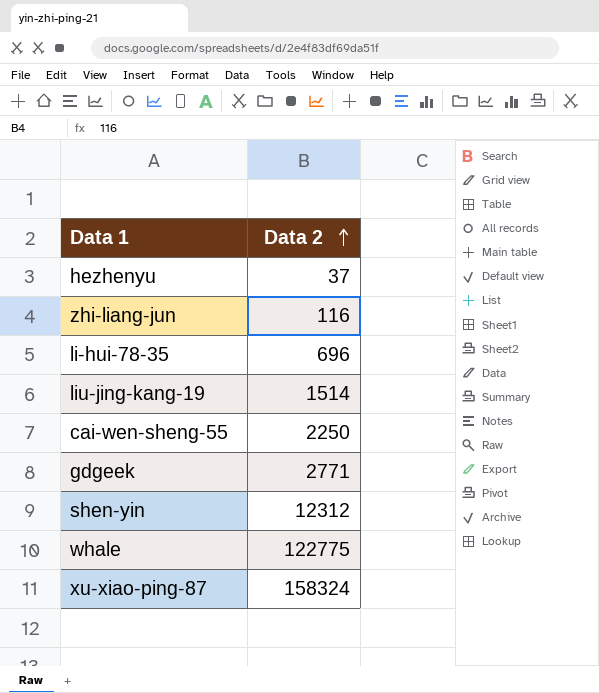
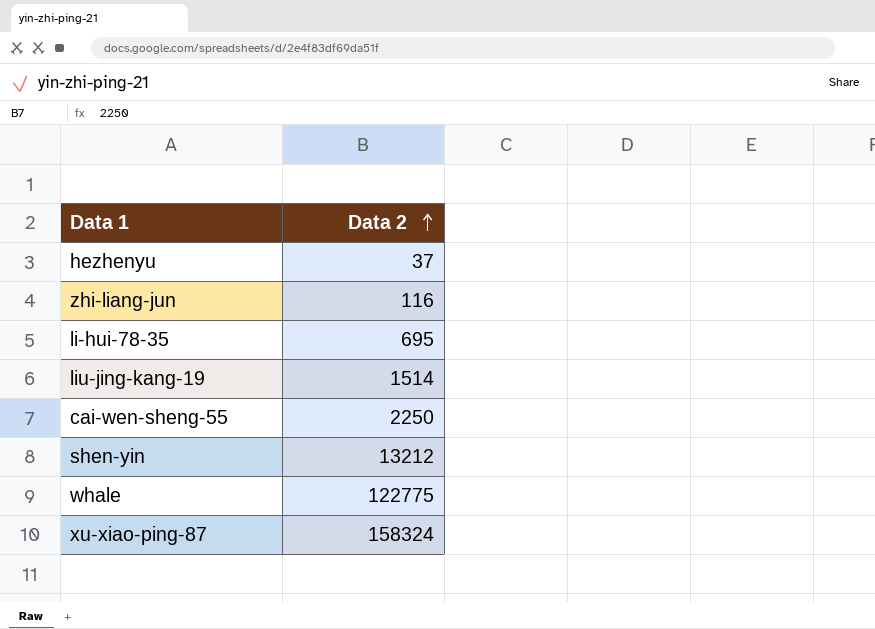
row gdgeek: 2771 -> none
li-hui-78-35 | Data 2: 696 -> 695
shen-yin | Data 2: 12312 -> 13212

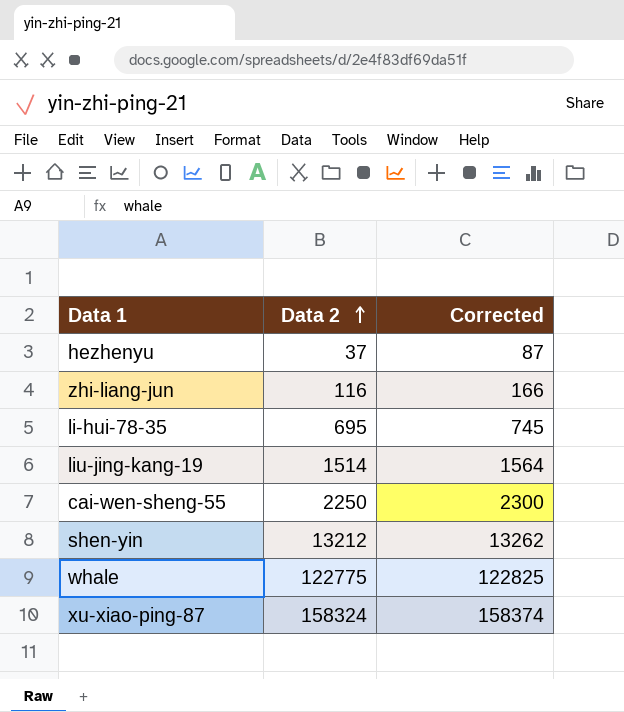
column Corrected | formula: none -> [Data 2] + 50

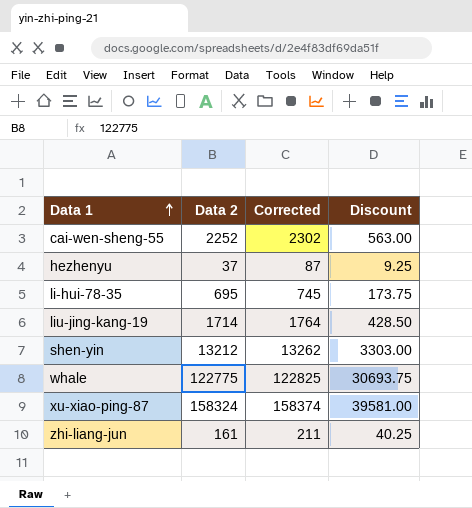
row order: Data 2 ascending -> Data 1 ascending
column Discount | formula: none -> [Data 2] * 0.25
cai-wen-sheng-55 | Data 2: 2250 -> 2252
cai-wen-sheng-55 | Corrected: 2300 -> 2302
liu-jing-kang-19 | Data 2: 1514 -> 1714
liu-jing-kang-19 | Corrected: 1564 -> 1764
zhi-liang-jun | Data 2: 116 -> 161
zhi-liang-jun | Corrected: 166 -> 211

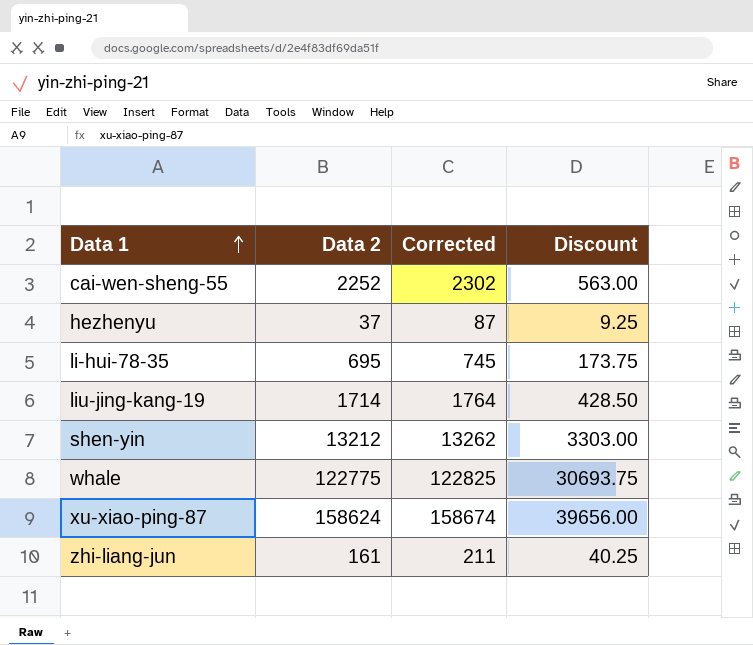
xu-xiao-ping-87 | Data 2: 158324 -> 158624
xu-xiao-ping-87 | Corrected: 158374 -> 158674
xu-xiao-ping-87 | Discount: 39581.00 -> 39656.00

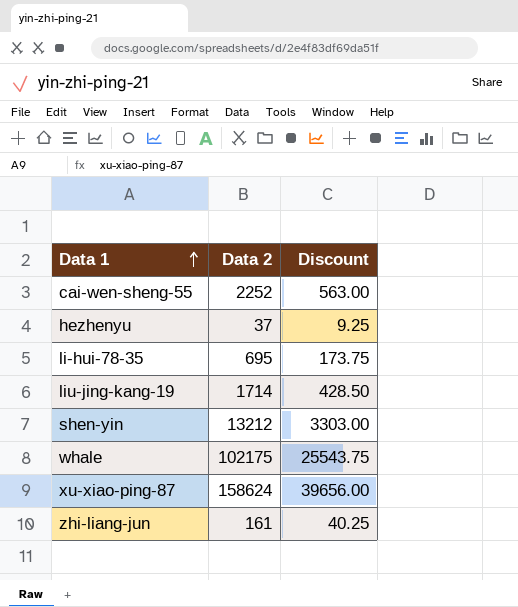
column Corrected | formula: [Data 2] + 50 -> none
whale | Data 2: 122775 -> 102175
whale | Discount: 30693.75 -> 25543.75

